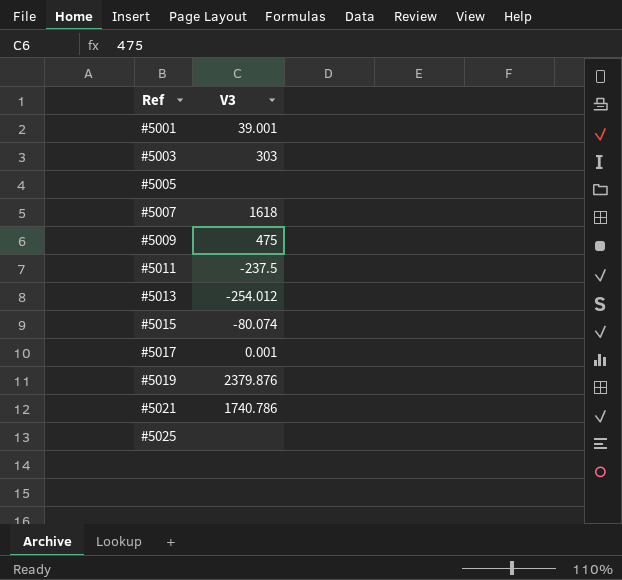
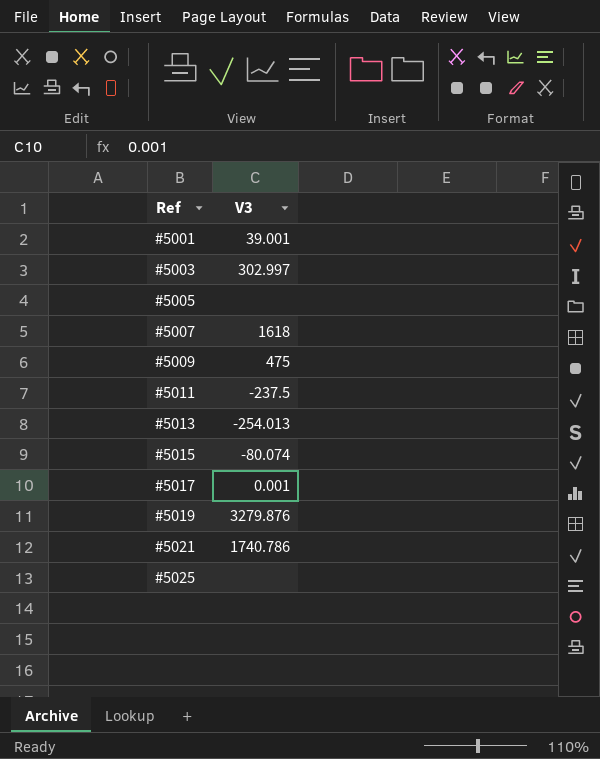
#5003 | V3: 303 -> 302.997
#5013 | V3: -254.012 -> -254.013
#5019 | V3: 2379.876 -> 3279.876

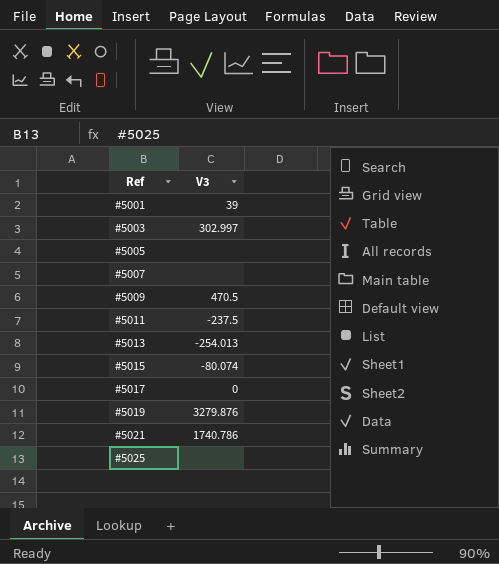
#5001 | V3: 39.001 -> 39
#5007 | V3: 1618 -> none
#5009 | V3: 475 -> 470.5
#5017 | V3: 0.001 -> 0

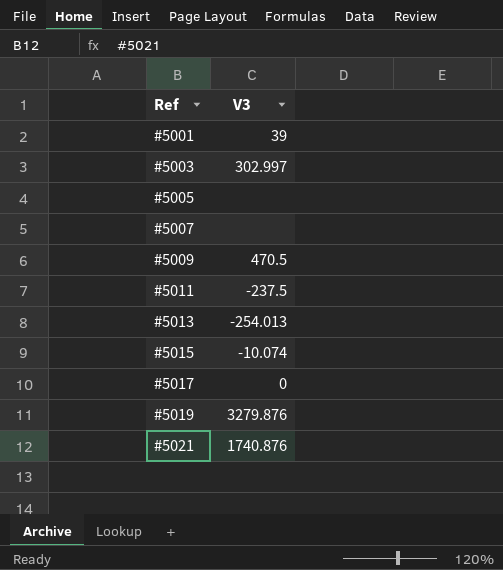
row #5025: none -> none
#5015 | V3: -80.074 -> -10.074
#5021 | V3: 1740.786 -> 1740.876

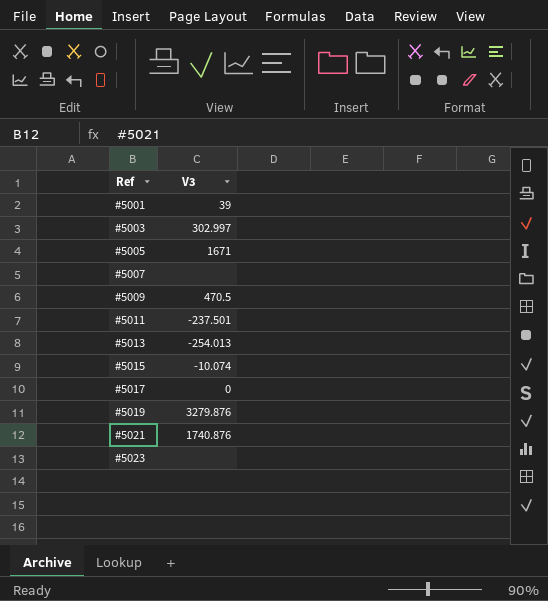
#5005 | V3: none -> 1671
#5011 | V3: -237.5 -> -237.501
row #5023: none -> none

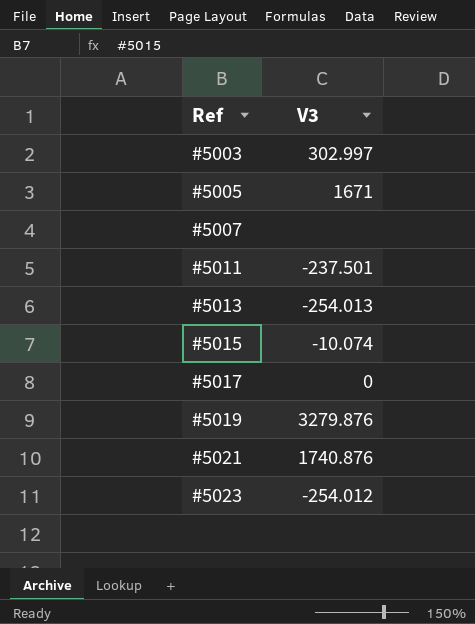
row #5001: 39 -> none
row #5009: 470.5 -> none
#5023 | V3: none -> -254.012

